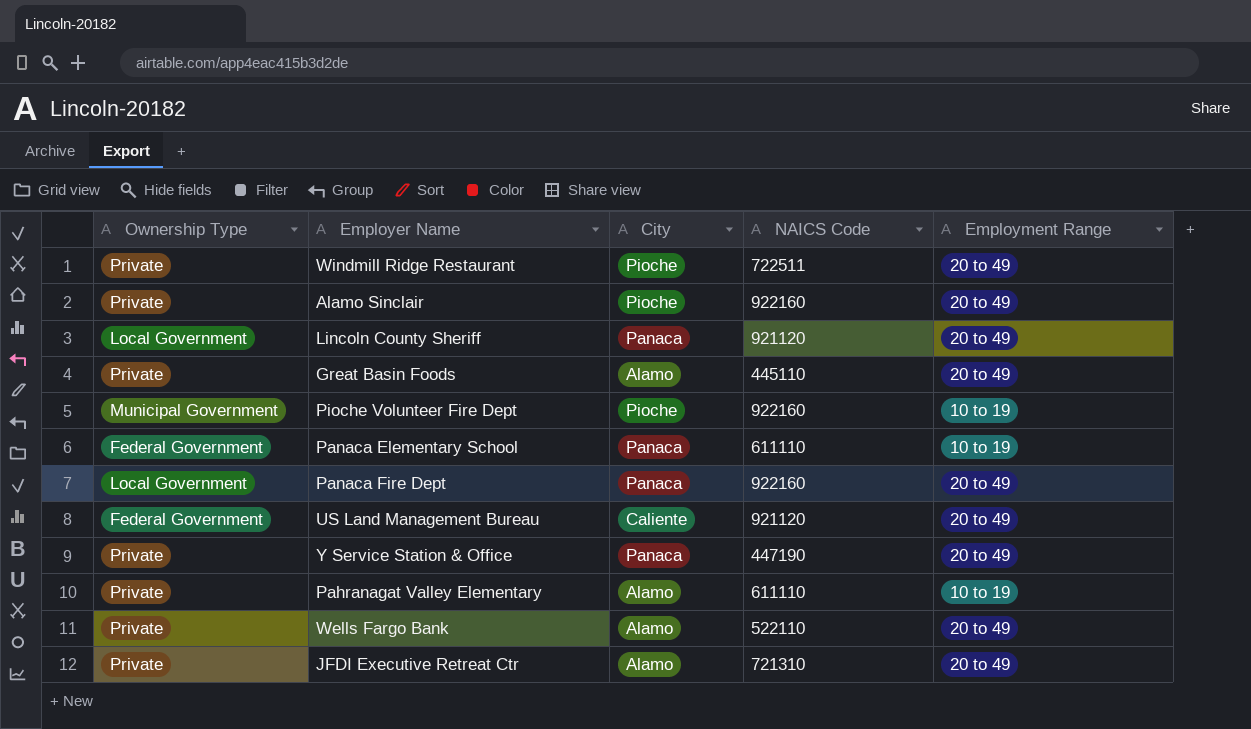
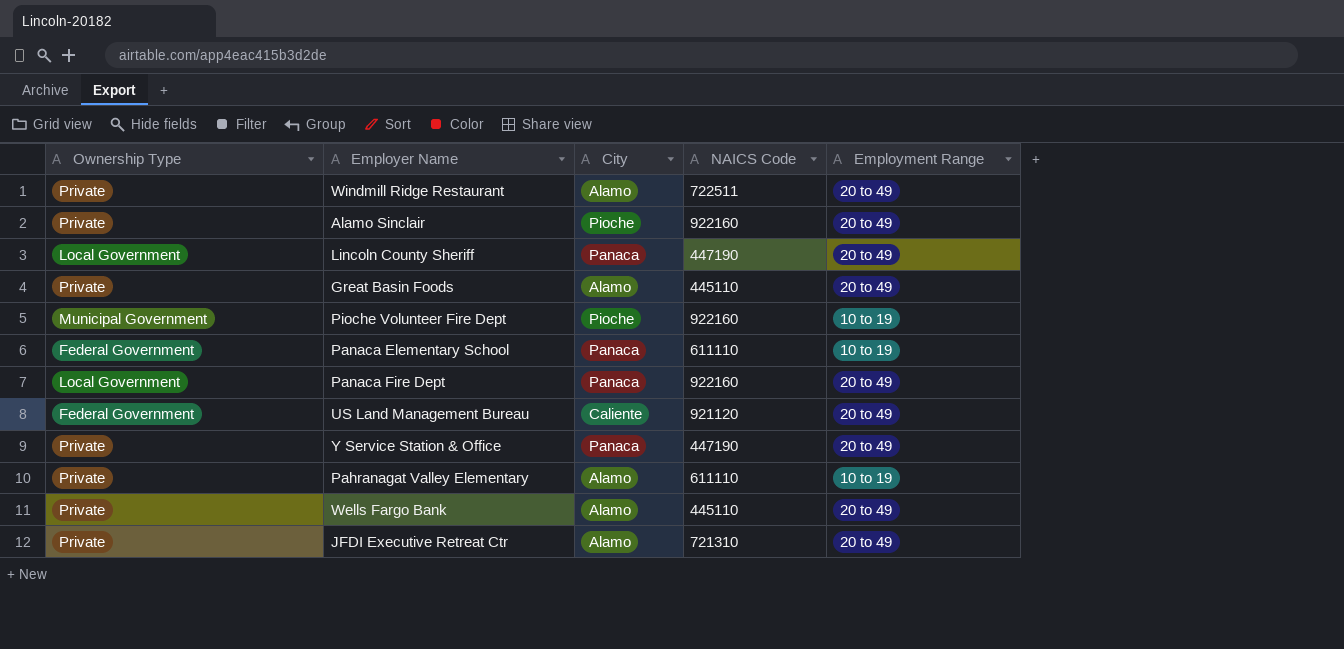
Windmill Ridge Restaurant | City: Pioche -> Alamo
Lincoln County Sheriff | NAICS Code: 921120 -> 447190
Wells Fargo Bank | NAICS Code: 522110 -> 445110

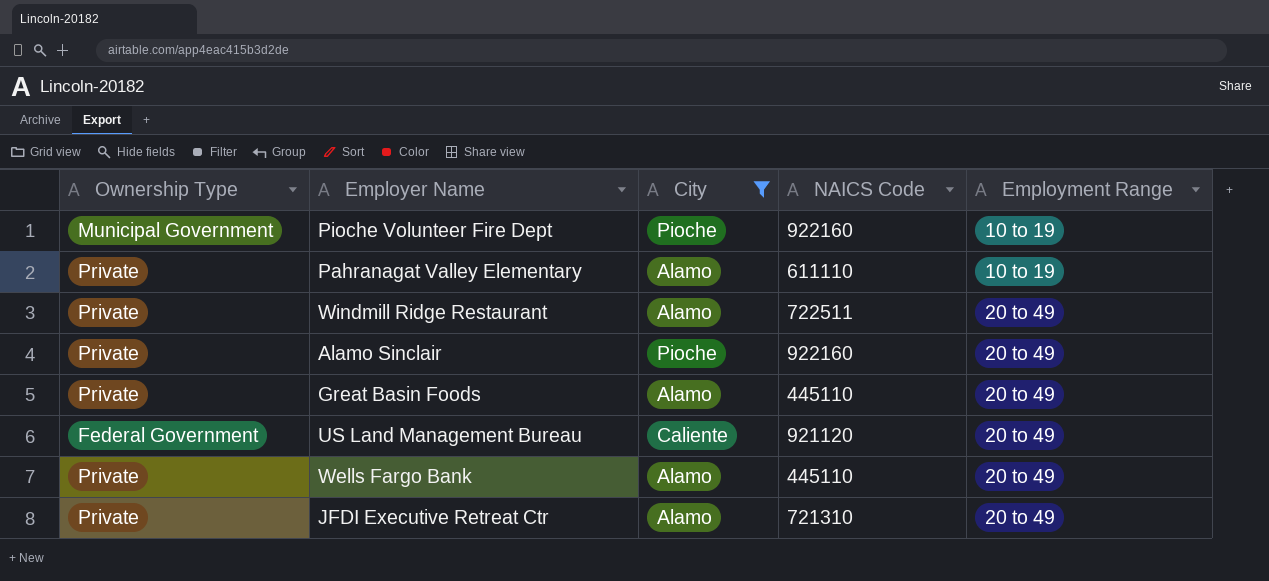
filter: none -> City != Panaca
row order: none -> Employment Range ascending

